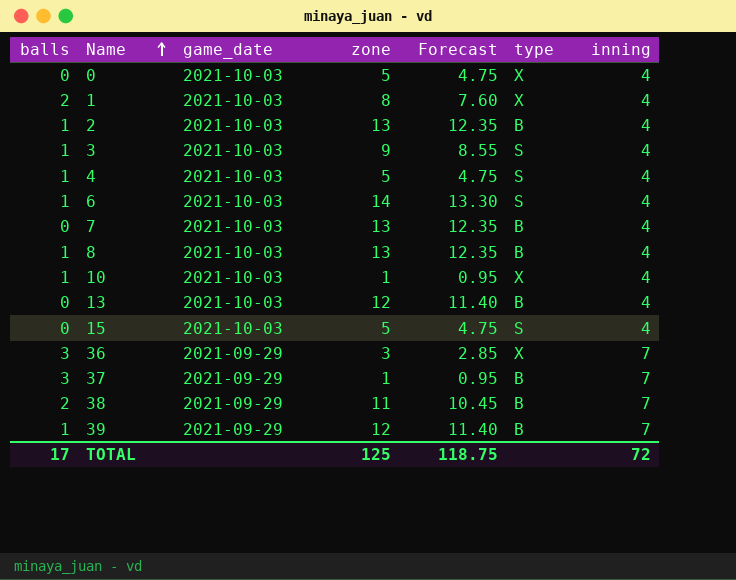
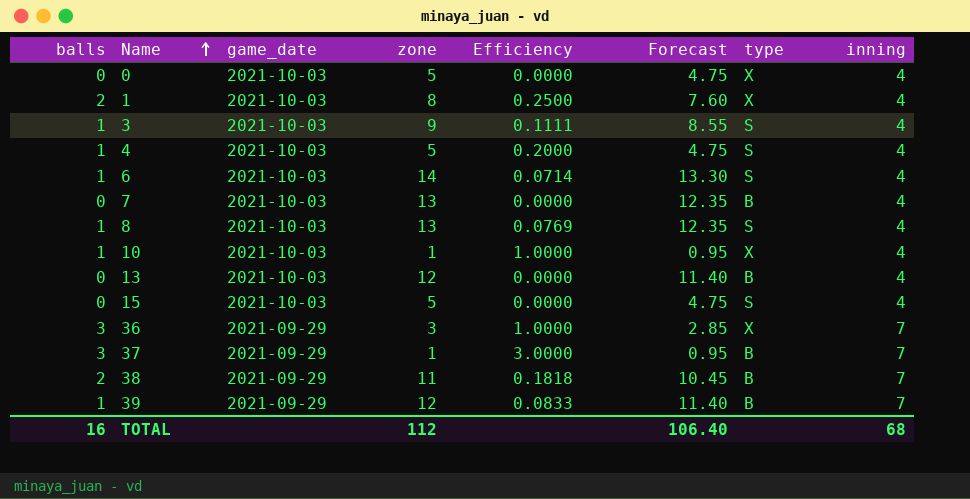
column Efficiency | formula: none -> [balls] / [zone]
row 2: 1 | 2021-10-03 | 13 | 12.35 | B | 4 -> none
8 | type: B -> S
TOTAL | balls: 17 -> 16
TOTAL | zone: 125 -> 112
TOTAL | Forecast: 118.75 -> 106.40
TOTAL | inning: 72 -> 68

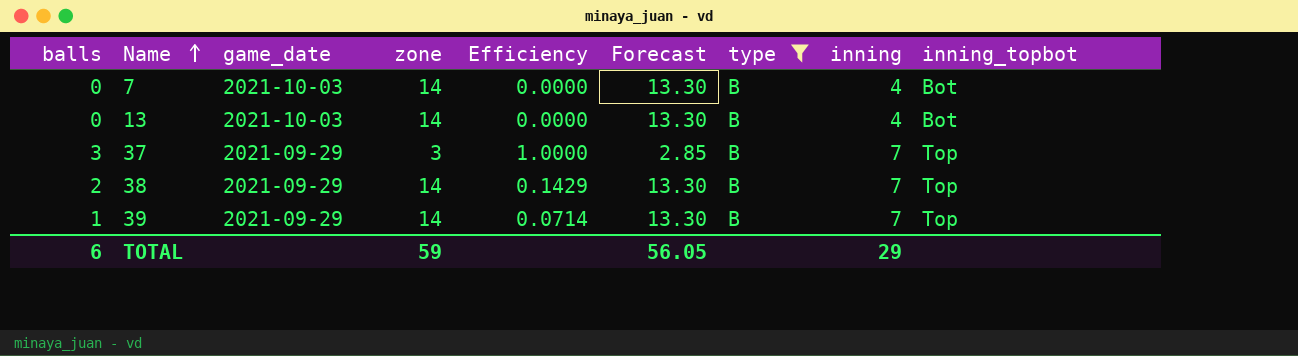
filter: none -> type = B
column inning_topbot | position: none -> 9
7 | zone: 13 -> 14
7 | Forecast: 12.35 -> 13.30
13 | zone: 12 -> 14
13 | Forecast: 11.40 -> 13.30
37 | zone: 1 -> 3
37 | Efficiency: 3.0000 -> 1.0000
37 | Forecast: 0.95 -> 2.85
38 | zone: 11 -> 14
38 | Efficiency: 0.1818 -> 0.1429
38 | Forecast: 10.45 -> 13.30
39 | zone: 12 -> 14
39 | Efficiency: 0.0833 -> 0.0714
39 | Forecast: 11.40 -> 13.30
TOTAL | balls: 16 -> 6
TOTAL | zone: 112 -> 59
TOTAL | Forecast: 106.40 -> 56.05
TOTAL | inning: 68 -> 29

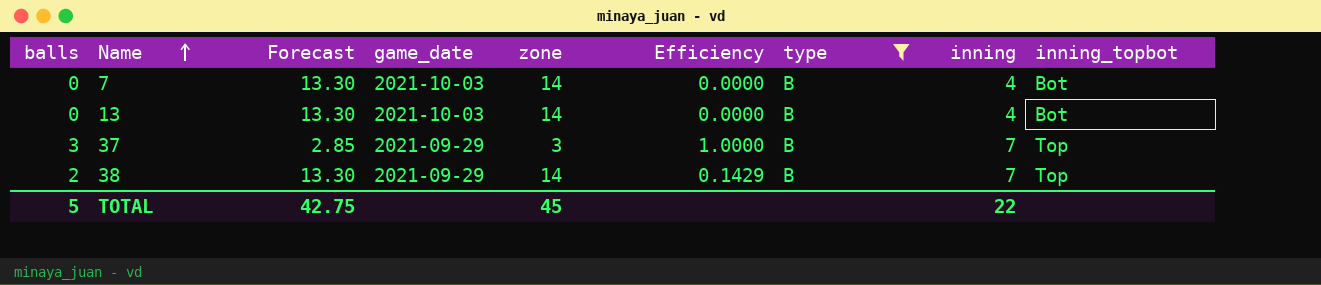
column Forecast | position: 6 -> 3
row 39: 1 | 2021-09-29 | 14 | 0.0714 | 13.30 | B | 7 | Top -> none
TOTAL | balls: 6 -> 5
TOTAL | Forecast: 56.05 -> 42.75
TOTAL | zone: 59 -> 45
TOTAL | inning: 29 -> 22

